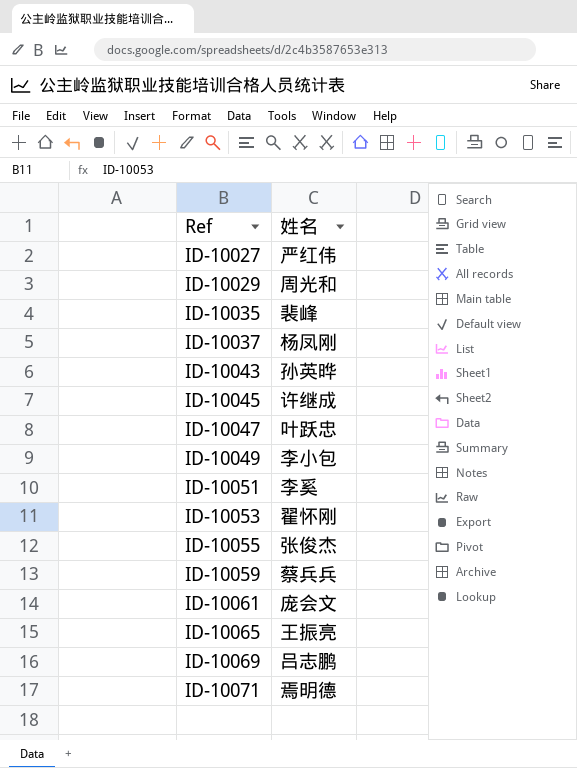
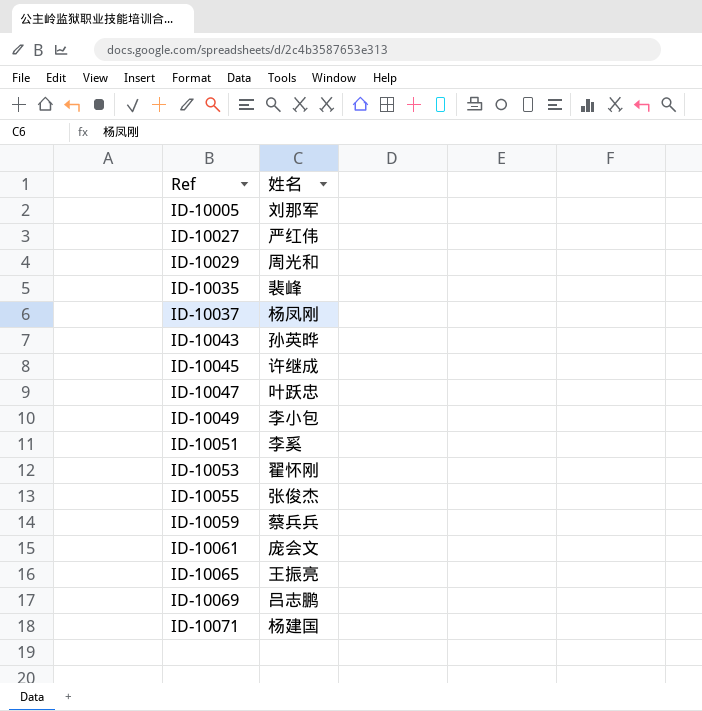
row ID-10005: none -> 刘那军
ID-10071 | 姓名: 焉明德 -> 杨建国

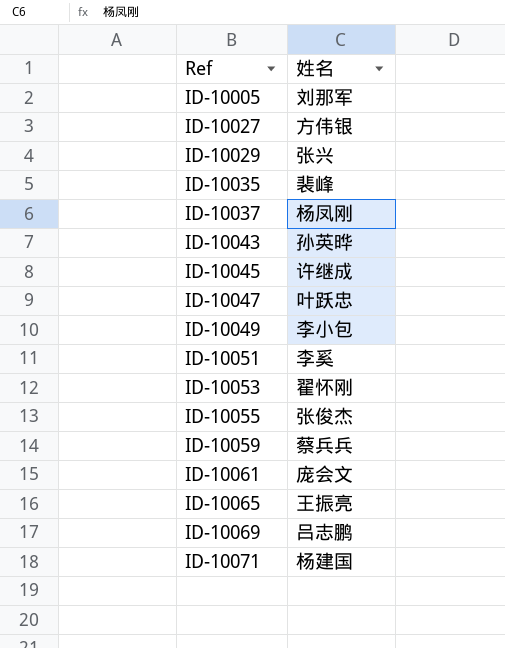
ID-10027 | 姓名: 严红伟 -> 方伟银
ID-10029 | 姓名: 周光和 -> 张兴

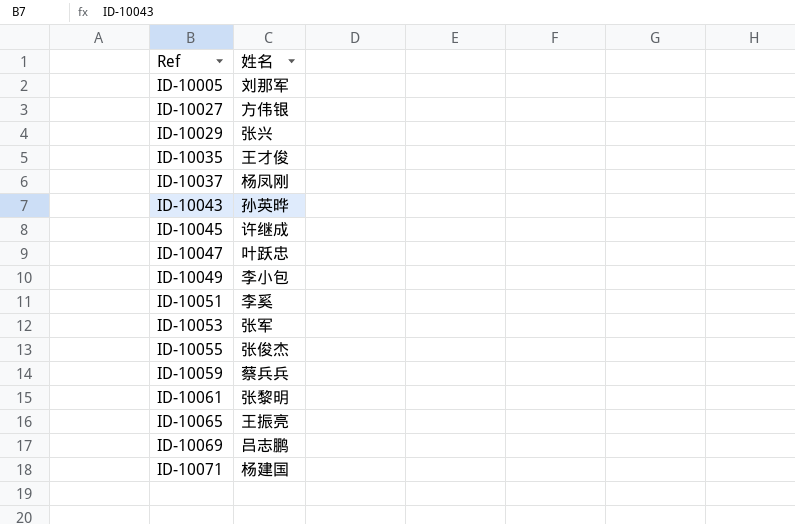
ID-10035 | 姓名: 裴峰 -> 王才俊
ID-10053 | 姓名: 翟怀刚 -> 张军
ID-10061 | 姓名: 庞会文 -> 张黎明

